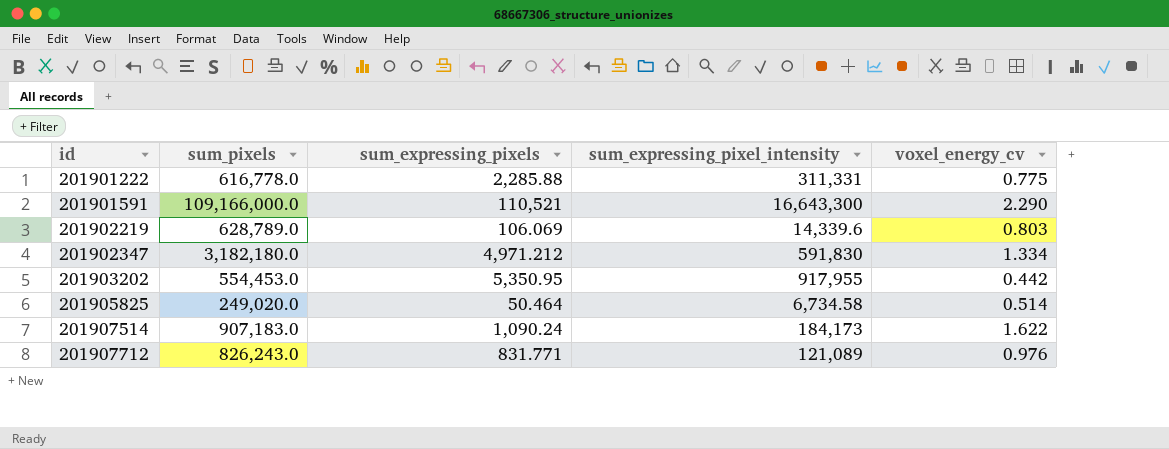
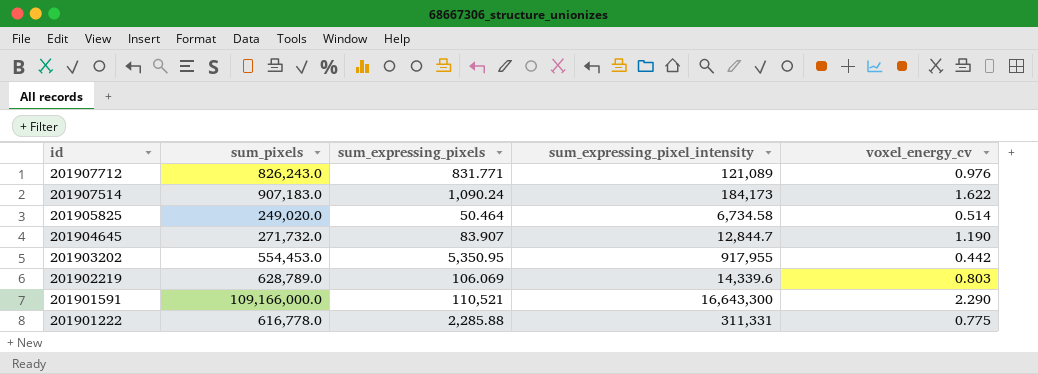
row order: id ascending -> id descending
row 201902347: 3,182,180.0 | 4,971.212 | 591,830 | 1.334 -> none
row 201904645: none -> 271,732.0 | 83.907 | 12,844.7 | 1.190

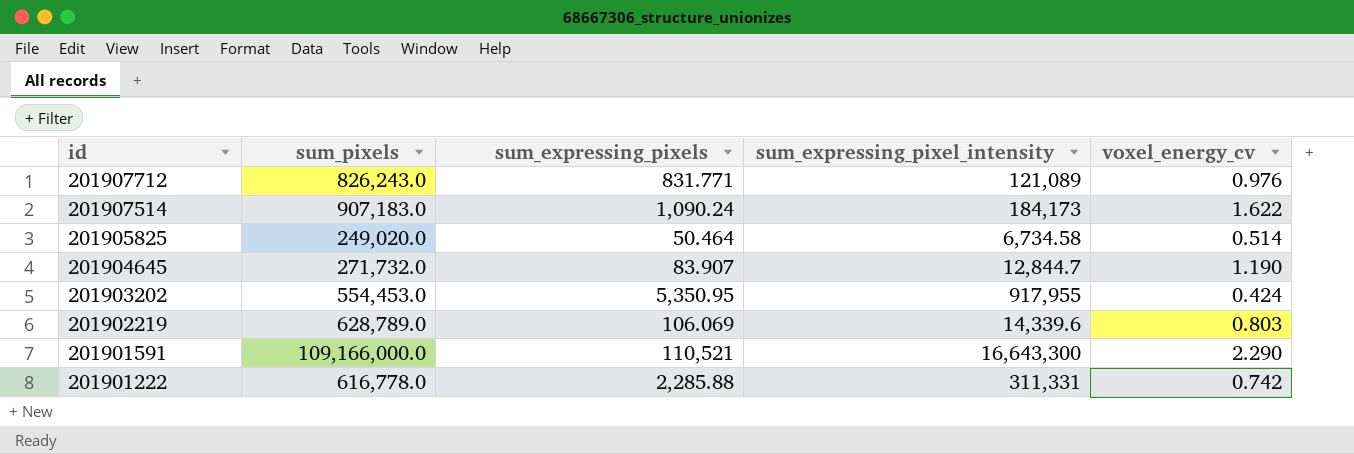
201903202 | voxel_energy_cv: 0.442 -> 0.424
201901222 | voxel_energy_cv: 0.775 -> 0.742

